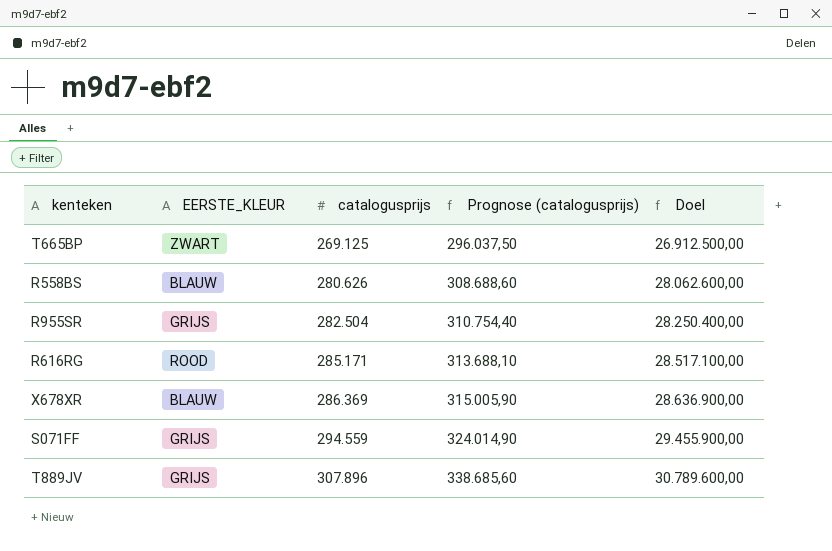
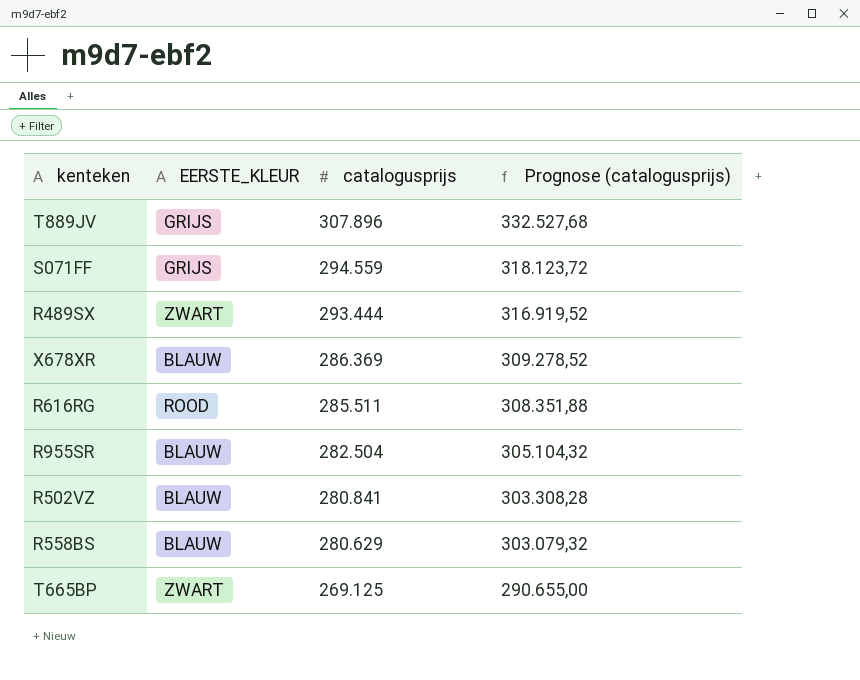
row order: catalogusprijs ascending -> catalogusprijs descending
column Doel | formula: [catalogusprijs] * 100 -> none
column Prognose (catalogusprijs) | formula: [catalogusprijs] * 1,1 -> [catalogusprijs] * 1,08
row R489SX: none -> ZWART | 293.444 | 316.919,52
R616RG | catalogusprijs: 285.171 -> 285.511
R955SR | EERSTE_KLEUR: GRIJS -> BLAUW
row R502VZ: none -> BLAUW | 280.841 | 303.308,28
R558BS | catalogusprijs: 280.626 -> 280.629

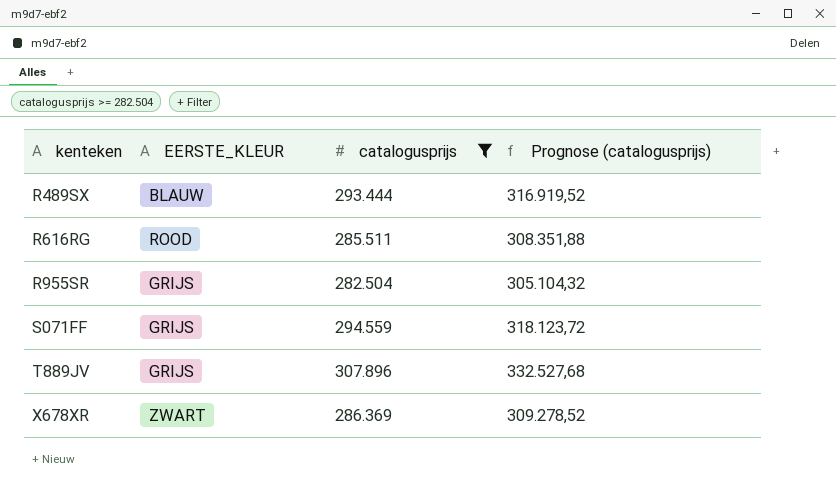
filter: none -> catalogusprijs >= 282.504
row order: catalogusprijs descending -> kenteken ascending
R489SX | EERSTE_KLEUR: ZWART -> BLAUW
R955SR | EERSTE_KLEUR: BLAUW -> GRIJS
X678XR | EERSTE_KLEUR: BLAUW -> ZWART

